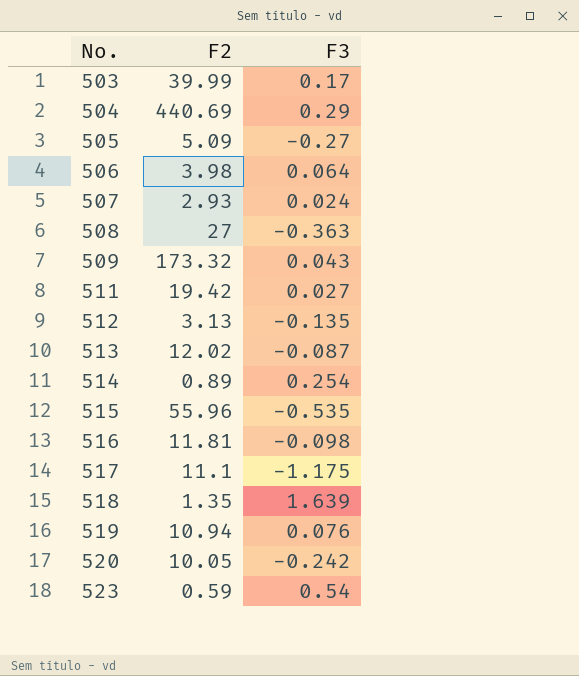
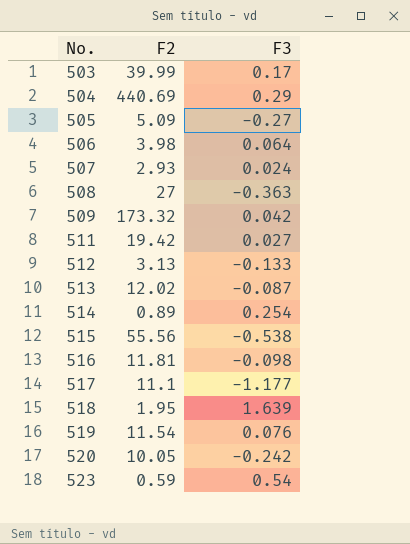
509 | F3: 0.043 -> 0.042
512 | F3: -0.135 -> -0.133
515 | F2: 55.96 -> 55.56
515 | F3: -0.535 -> -0.538
517 | F3: -1.175 -> -1.177
518 | F2: 1.35 -> 1.95
519 | F2: 10.94 -> 11.54

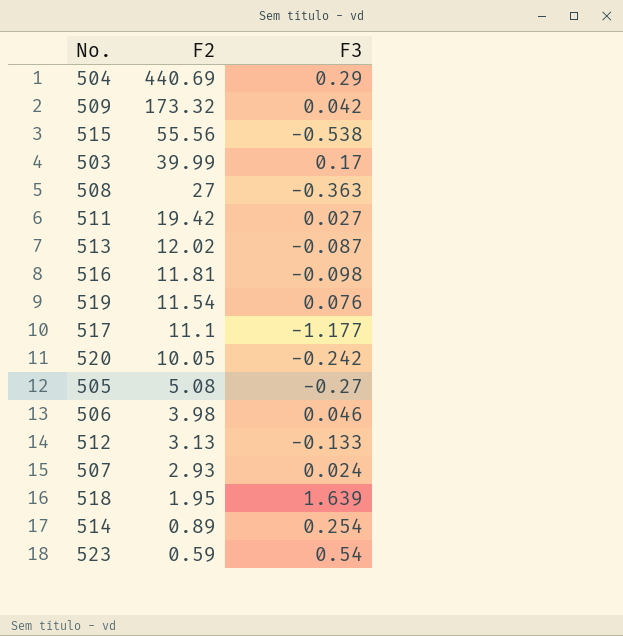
row order: No. ascending -> F2 descending
505 | F2: 5.09 -> 5.08
506 | F3: 0.064 -> 0.046

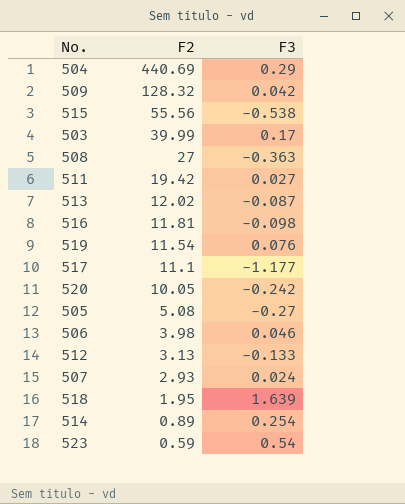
509 | F2: 173.32 -> 128.32

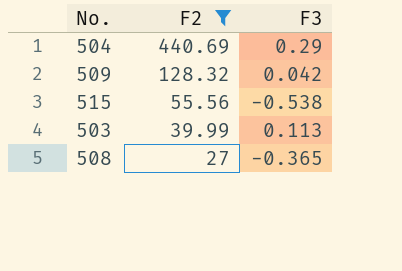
filter: none -> F2 >= 27
503 | F3: 0.17 -> 0.113
508 | F3: -0.363 -> -0.365

